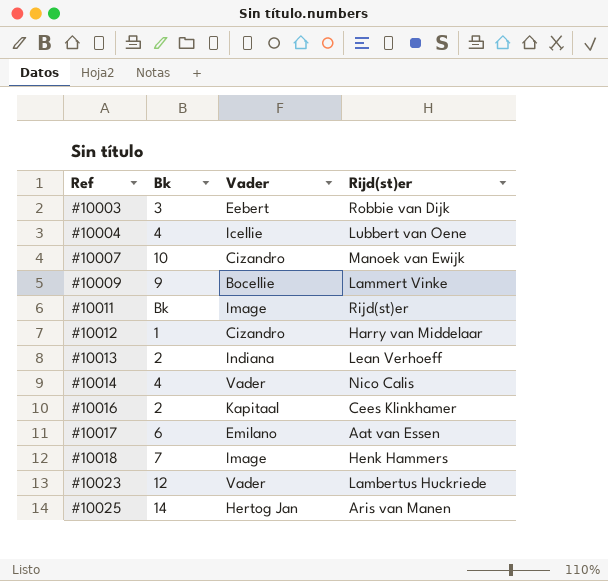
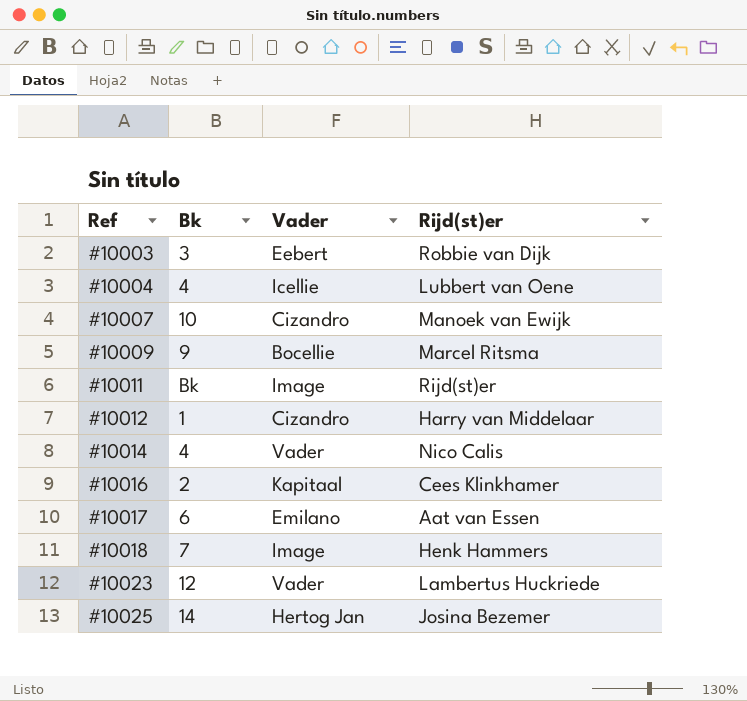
row #10013: 2 | Indiana | Lean Verhoeff -> none
#10009 | Rijd(st)er: Lammert Vinke -> Marcel Ritsma
#10025 | Rijd(st)er: Aris van Manen -> Josina Bezemer

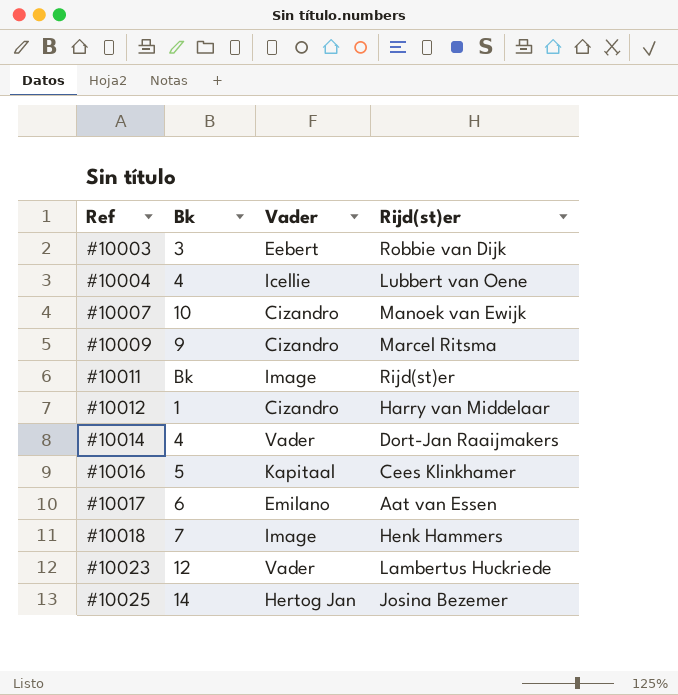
#10009 | Vader: Bocellie -> Cizandro
#10014 | Rijd(st)er: Nico Calis -> Dort-Jan Raaijmakers
#10016 | Bk: 2 -> 5

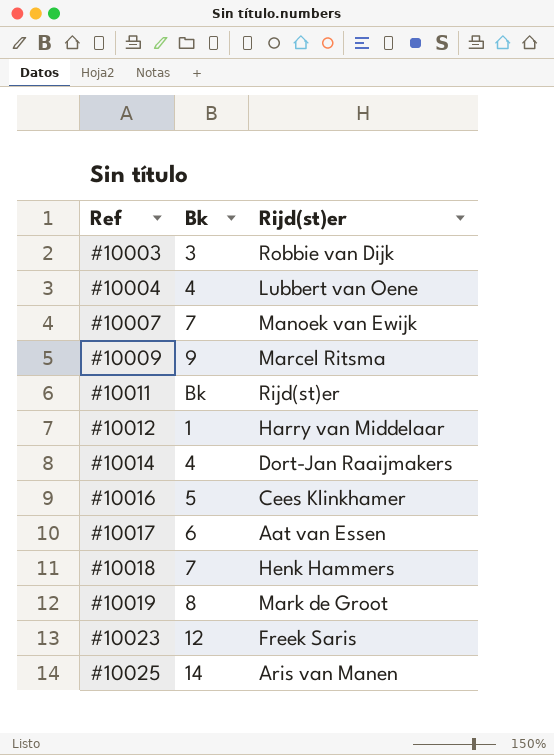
column Vader | position: 3 -> none
#10007 | Bk: 10 -> 7
row #10019: none -> 8 | Mark de Groot
#10023 | Rijd(st)er: Lambertus Huckriede -> Freek Saris
#10025 | Rijd(st)er: Josina Bezemer -> Aris van Manen

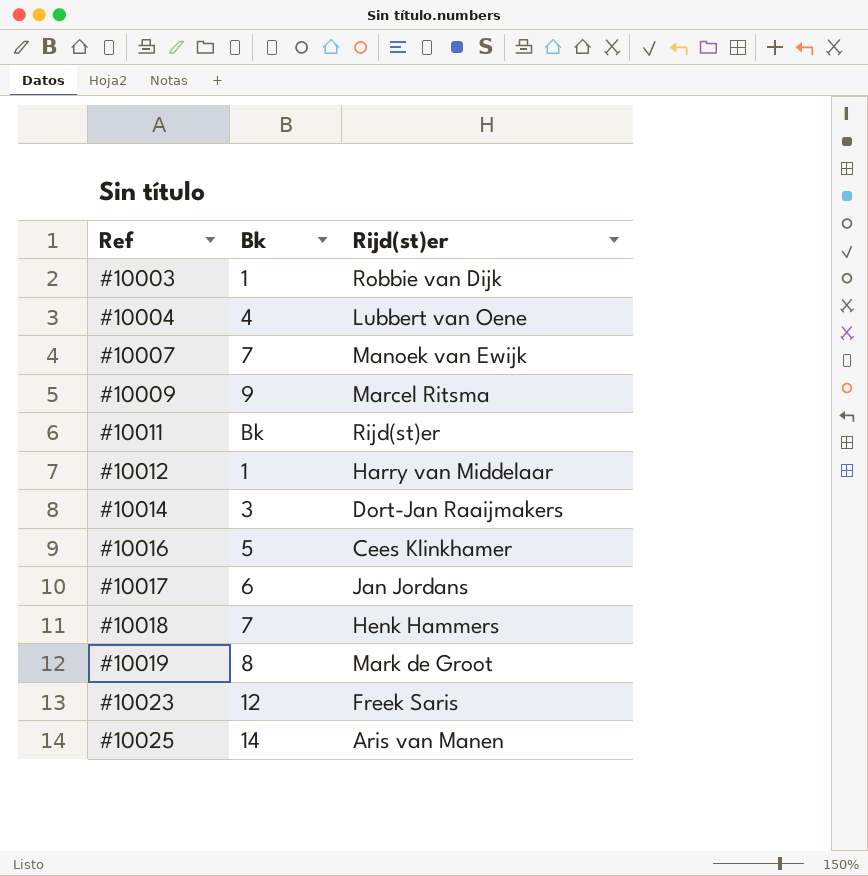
#10003 | Bk: 3 -> 1
#10014 | Bk: 4 -> 3
#10017 | Rijd(st)er: Aat van Essen -> Jan Jordans

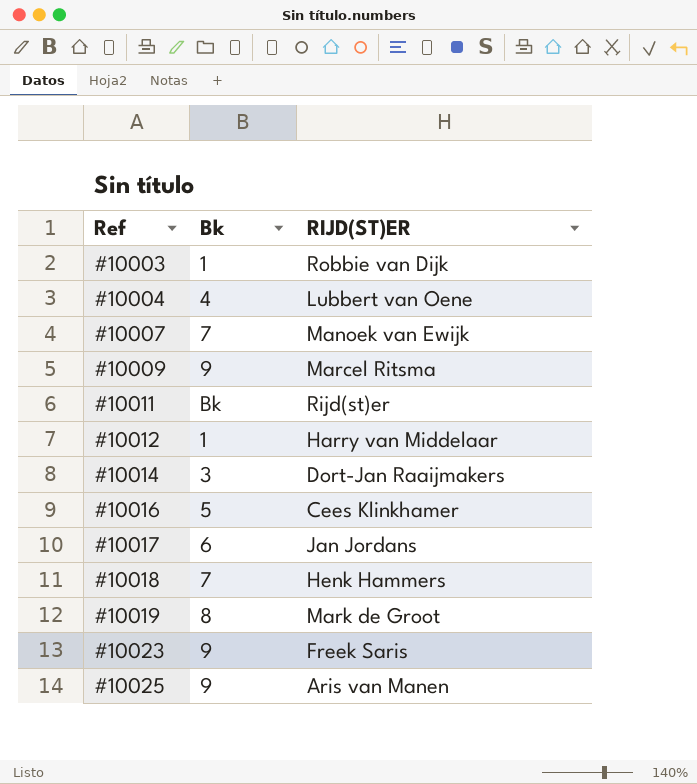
column name: Rijd(st)er -> RIJD(ST)ER
#10023 | Bk: 12 -> 9
#10025 | Bk: 14 -> 9

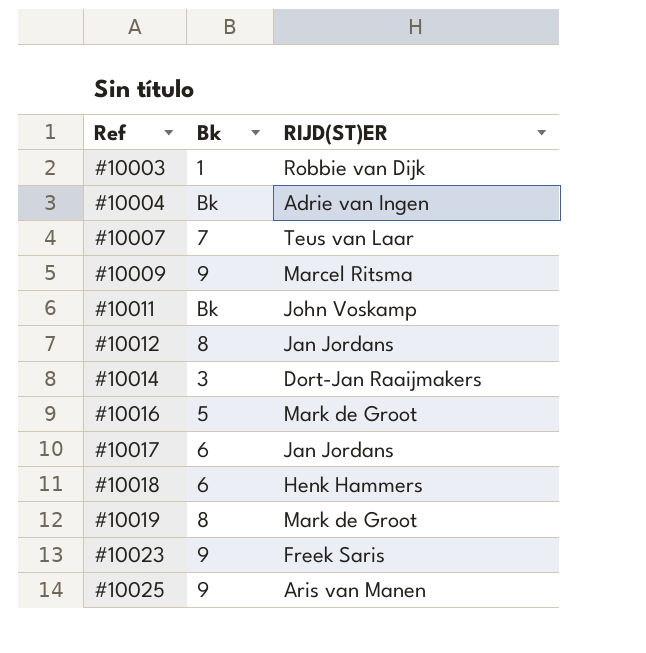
#10004 | Bk: 4 -> Bk
#10004 | RIJD(ST)ER: Lubbert van Oene -> Adrie van Ingen
#10007 | RIJD(ST)ER: Manoek van Ewijk -> Teus van Laar
#10011 | RIJD(ST)ER: Rijd(st)er -> John Voskamp
#10012 | Bk: 1 -> 8
#10012 | RIJD(ST)ER: Harry van Middelaar -> Jan Jordans
#10016 | RIJD(ST)ER: Cees Klinkhamer -> Mark de Groot
#10018 | Bk: 7 -> 6

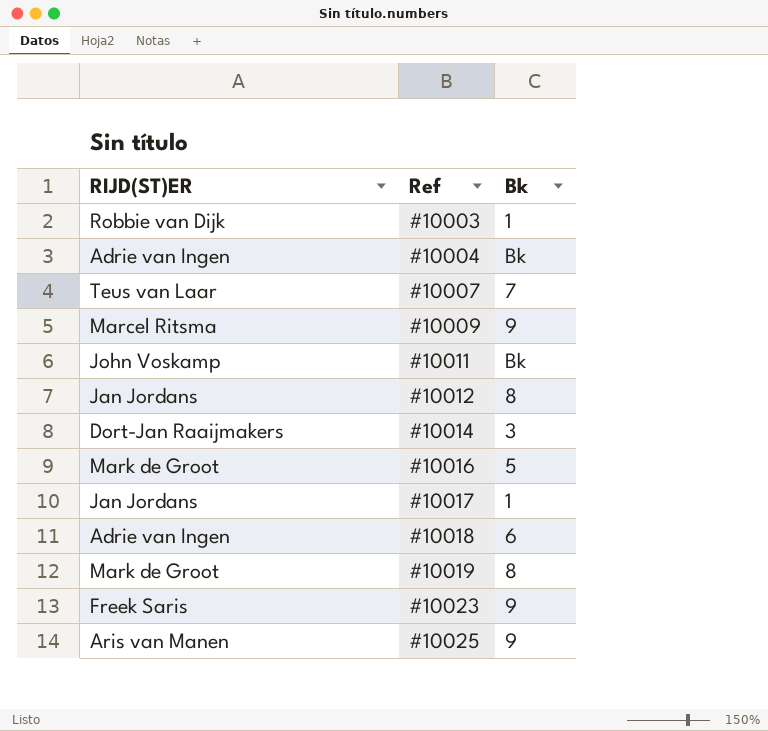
column RIJD(ST)ER | position: 3 -> 1
#10017 | Bk: 6 -> 1
#10018 | RIJD(ST)ER: Henk Hammers -> Adrie van Ingen

